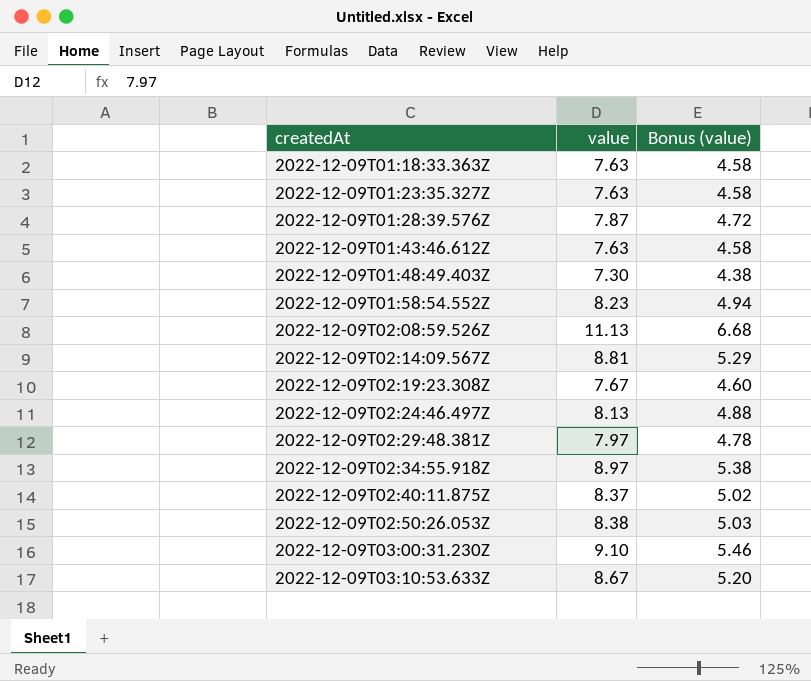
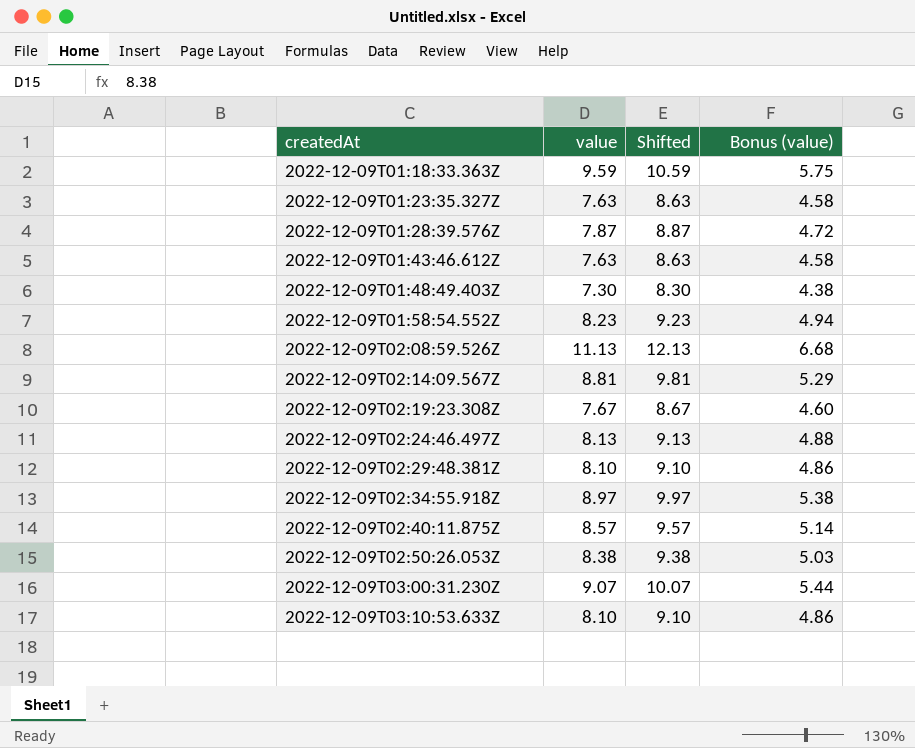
column Shifted | formula: none -> [value] + 1
2022-12-09T01:18:33.363Z | value: 7.63 -> 9.59
2022-12-09T01:18:33.363Z | Bonus (value): 4.58 -> 5.75
2022-12-09T02:29:48.381Z | value: 7.97 -> 8.10
2022-12-09T02:29:48.381Z | Bonus (value): 4.78 -> 4.86
2022-12-09T02:40:11.875Z | value: 8.37 -> 8.57
2022-12-09T02:40:11.875Z | Bonus (value): 5.02 -> 5.14
2022-12-09T03:00:31.230Z | value: 9.10 -> 9.07
2022-12-09T03:00:31.230Z | Bonus (value): 5.46 -> 5.44
2022-12-09T03:10:53.633Z | value: 8.67 -> 8.10
2022-12-09T03:10:53.633Z | Bonus (value): 5.20 -> 4.86

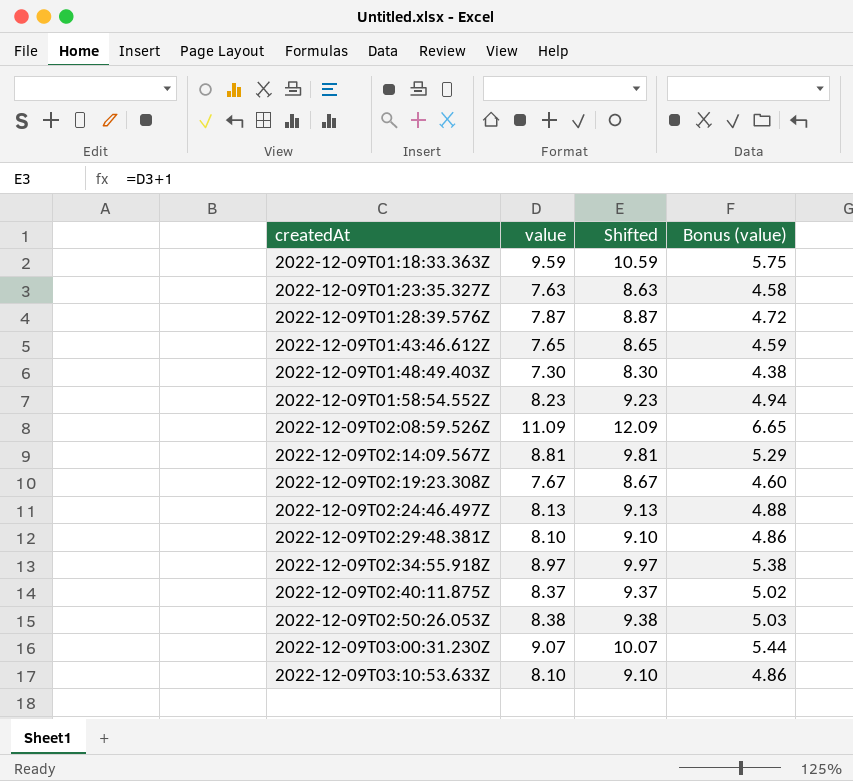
2022-12-09T01:43:46.612Z | value: 7.63 -> 7.65
2022-12-09T01:43:46.612Z | Shifted: 8.63 -> 8.65
2022-12-09T01:43:46.612Z | Bonus (value): 4.58 -> 4.59
2022-12-09T02:08:59.526Z | value: 11.13 -> 11.09
2022-12-09T02:08:59.526Z | Shifted: 12.13 -> 12.09
2022-12-09T02:08:59.526Z | Bonus (value): 6.68 -> 6.65
2022-12-09T02:40:11.875Z | value: 8.57 -> 8.37
2022-12-09T02:40:11.875Z | Shifted: 9.57 -> 9.37
2022-12-09T02:40:11.875Z | Bonus (value): 5.14 -> 5.02

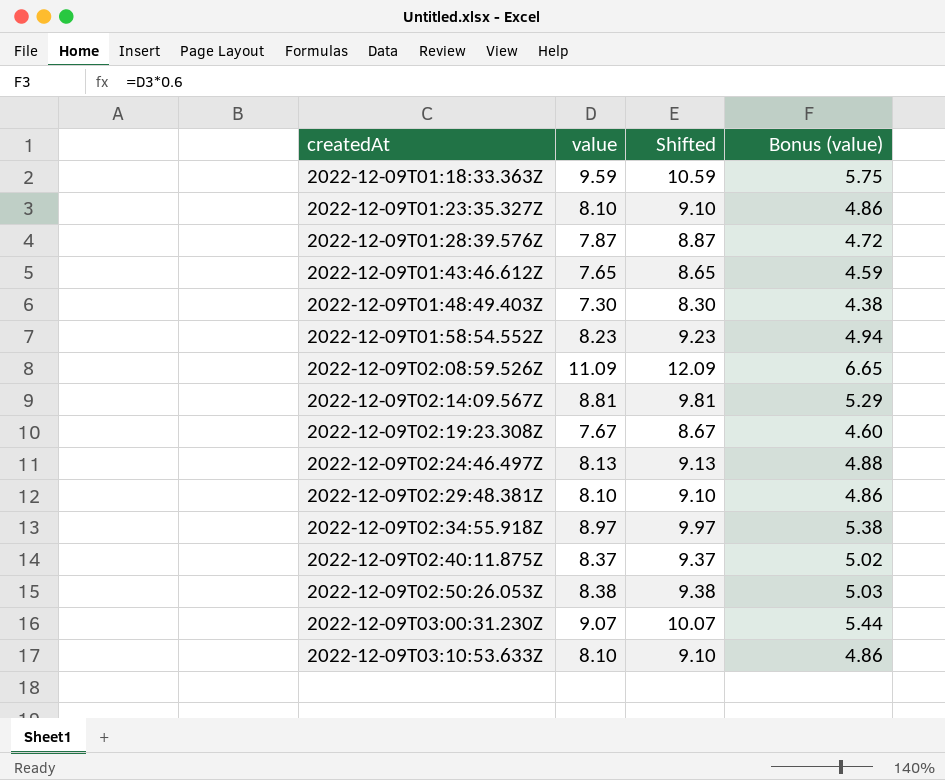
2022-12-09T01:23:35.327Z | value: 7.63 -> 8.10
2022-12-09T01:23:35.327Z | Shifted: 8.63 -> 9.10
2022-12-09T01:23:35.327Z | Bonus (value): 4.58 -> 4.86

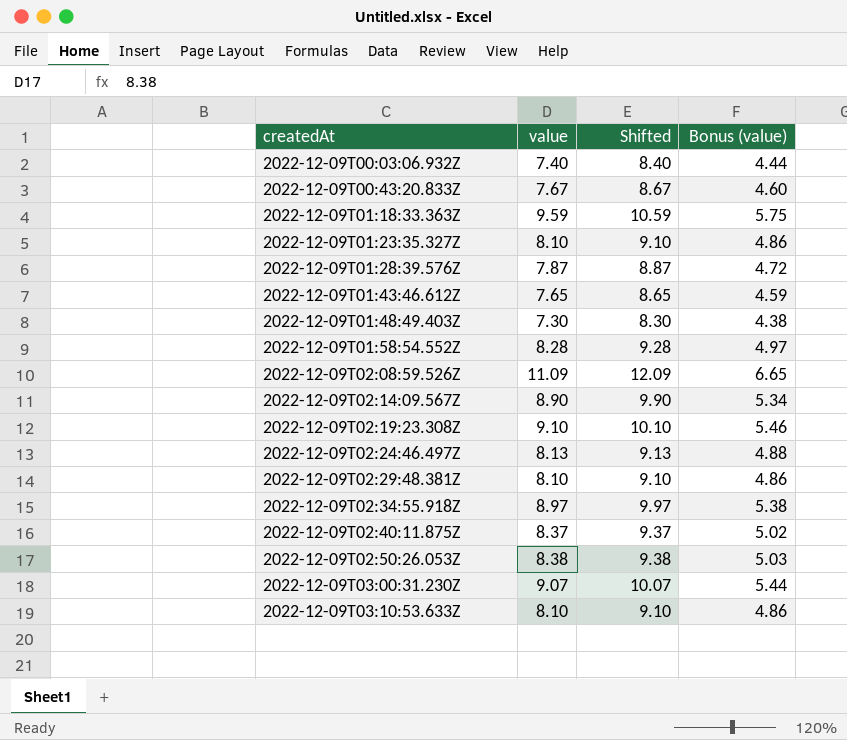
row 2022-12-09T00:03:06.932Z: none -> 7.40 | 8.40 | 4.44
row 2022-12-09T00:43:20.833Z: none -> 7.67 | 8.67 | 4.60
2022-12-09T01:58:54.552Z | value: 8.23 -> 8.28
2022-12-09T01:58:54.552Z | Shifted: 9.23 -> 9.28
2022-12-09T01:58:54.552Z | Bonus (value): 4.94 -> 4.97
2022-12-09T02:14:09.567Z | value: 8.81 -> 8.90
2022-12-09T02:14:09.567Z | Shifted: 9.81 -> 9.90
2022-12-09T02:14:09.567Z | Bonus (value): 5.29 -> 5.34
2022-12-09T02:19:23.308Z | value: 7.67 -> 9.10
2022-12-09T02:19:23.308Z | Shifted: 8.67 -> 10.10
2022-12-09T02:19:23.308Z | Bonus (value): 4.60 -> 5.46

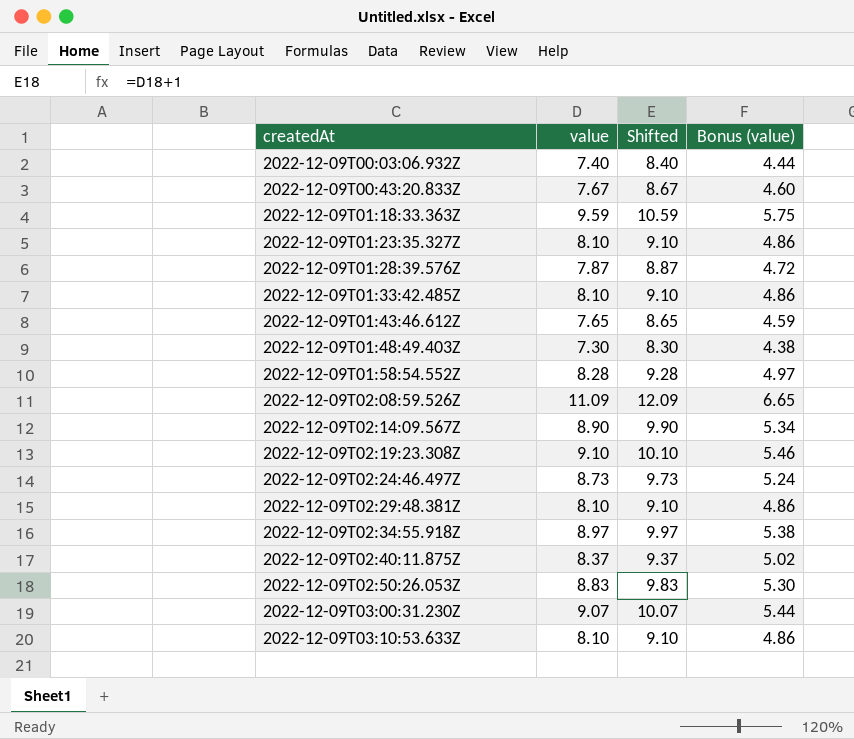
row 2022-12-09T01:33:42.485Z: none -> 8.10 | 9.10 | 4.86
2022-12-09T02:24:46.497Z | value: 8.13 -> 8.73
2022-12-09T02:24:46.497Z | Shifted: 9.13 -> 9.73
2022-12-09T02:24:46.497Z | Bonus (value): 4.88 -> 5.24
2022-12-09T02:50:26.053Z | value: 8.38 -> 8.83
2022-12-09T02:50:26.053Z | Shifted: 9.38 -> 9.83
2022-12-09T02:50:26.053Z | Bonus (value): 5.03 -> 5.30

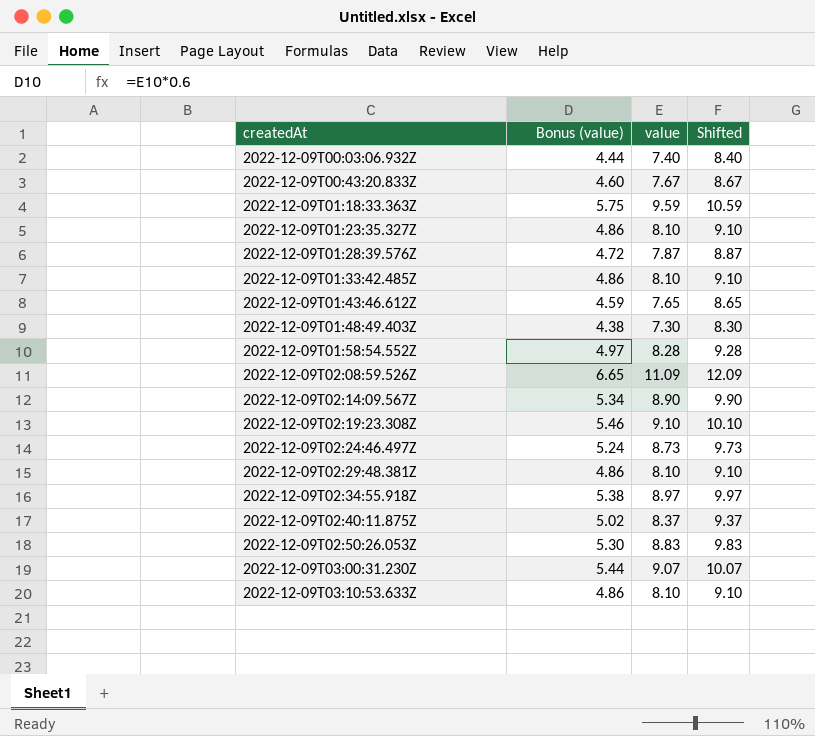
column Bonus (value) | position: 4 -> 2

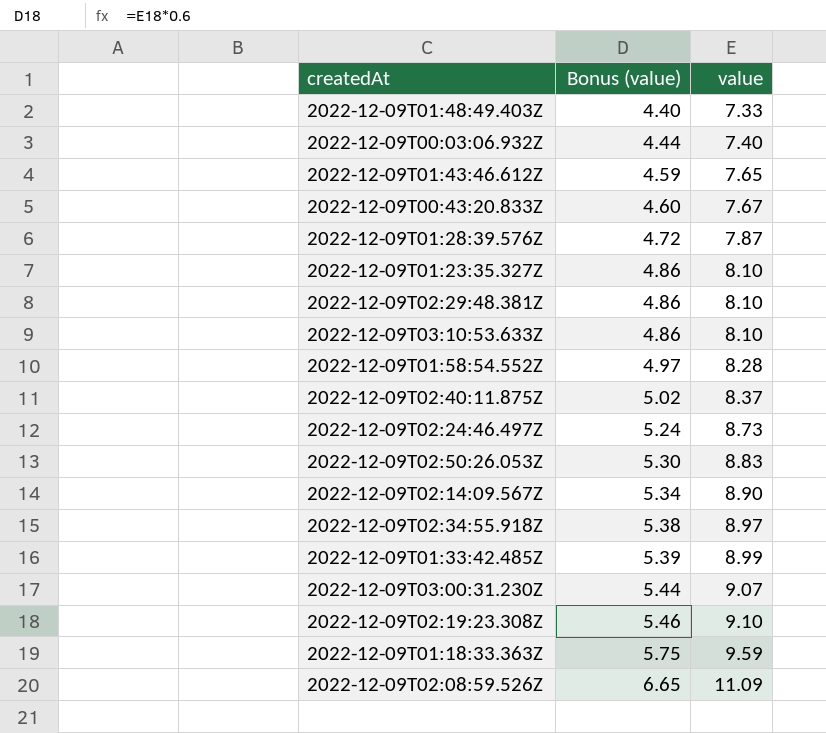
row order: createdAt ascending -> Bonus (value) ascending
column Shifted | formula: [value] + 1 -> none
2022-12-09T01:48:49.403Z | Bonus (value): 4.38 -> 4.40
2022-12-09T01:48:49.403Z | value: 7.30 -> 7.33
2022-12-09T01:33:42.485Z | Bonus (value): 4.86 -> 5.39
2022-12-09T01:33:42.485Z | value: 8.10 -> 8.99

